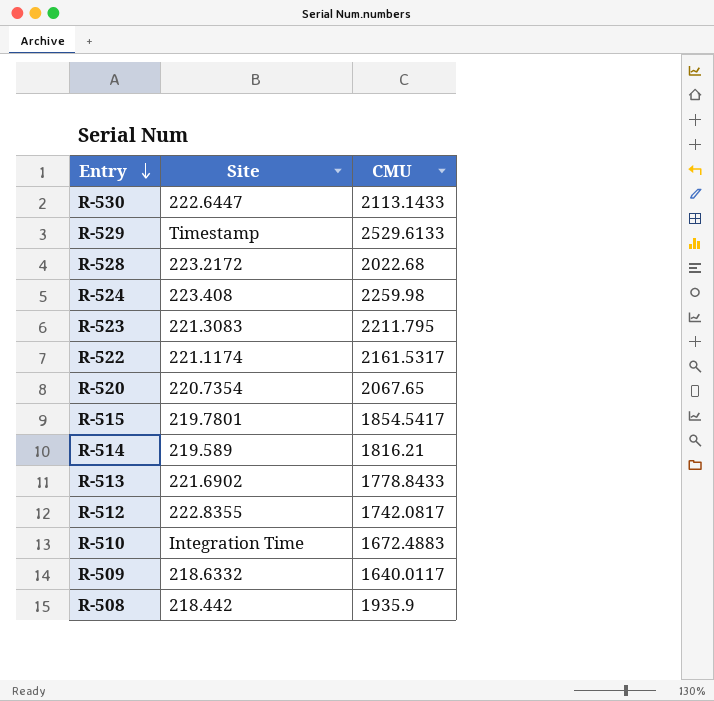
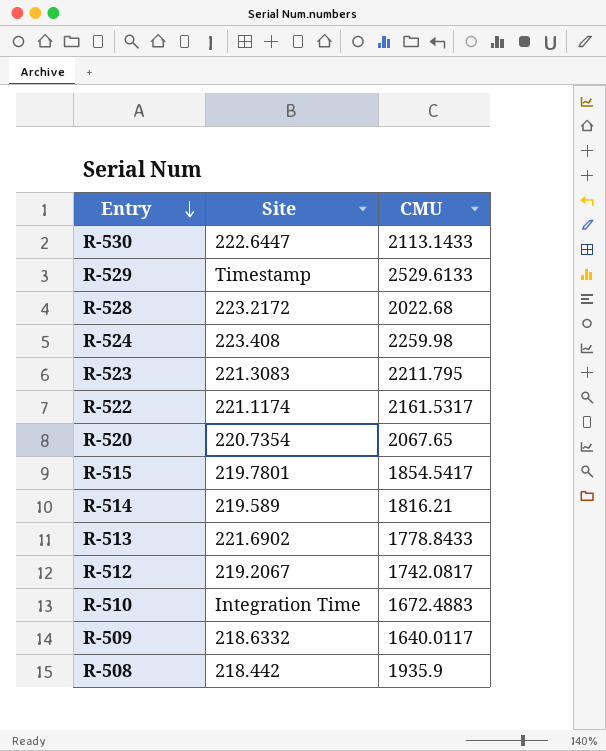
R-512 | Site: 222.8355 -> 219.2067

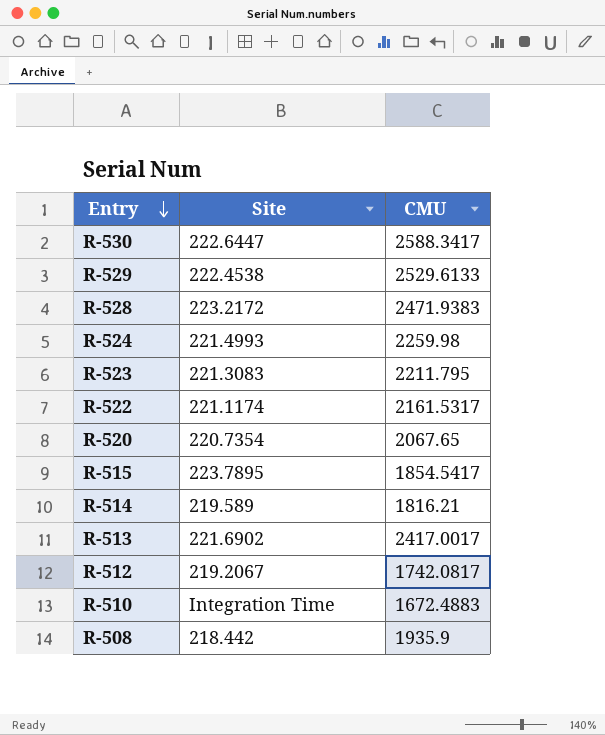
row R-509: 218.6332 | 1640.0117 -> none
R-530 | CMU: 2113.1433 -> 2588.3417
R-529 | Site: Timestamp -> 222.4538
R-528 | CMU: 2022.68 -> 2471.9383
R-524 | Site: 223.408 -> 221.4993
R-515 | Site: 219.7801 -> 223.7895
R-513 | CMU: 1778.8433 -> 2417.0017

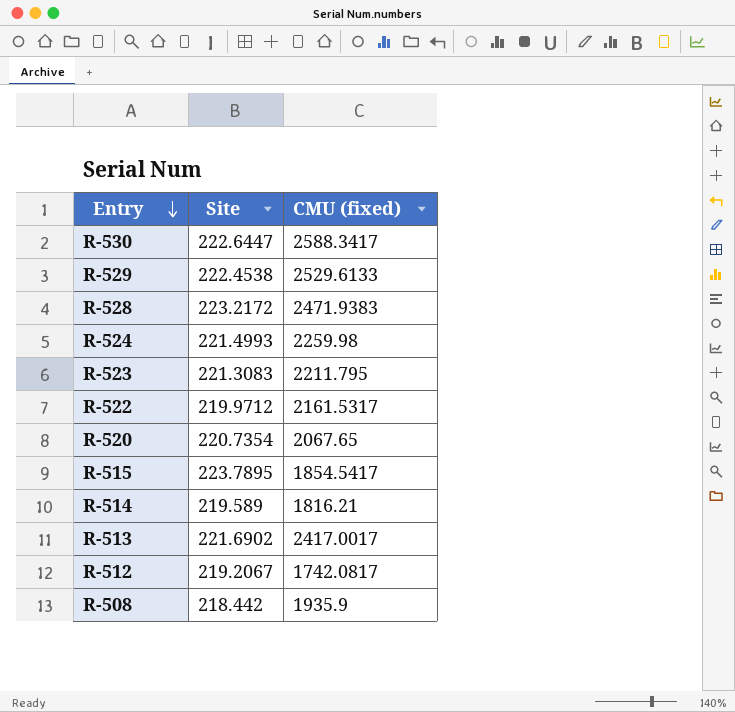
column name: CMU -> CMU (fixed)
row R-510: Integration Time | 1672.4883 -> none
R-522 | Site: 221.1174 -> 219.9712

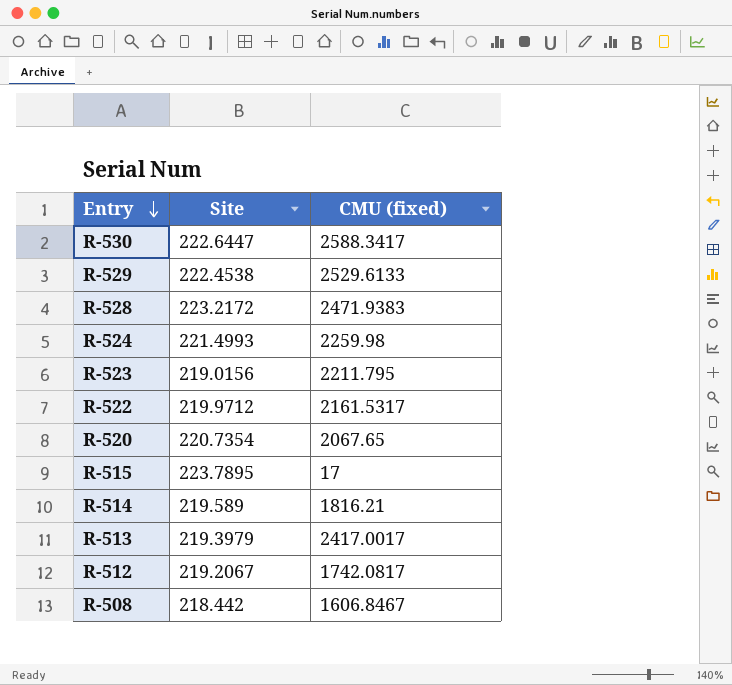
R-523 | Site: 221.3083 -> 219.0156
R-515 | CMU (fixed): 1854.5417 -> 17
R-513 | Site: 221.6902 -> 219.3979
R-508 | CMU (fixed): 1935.9 -> 1606.8467

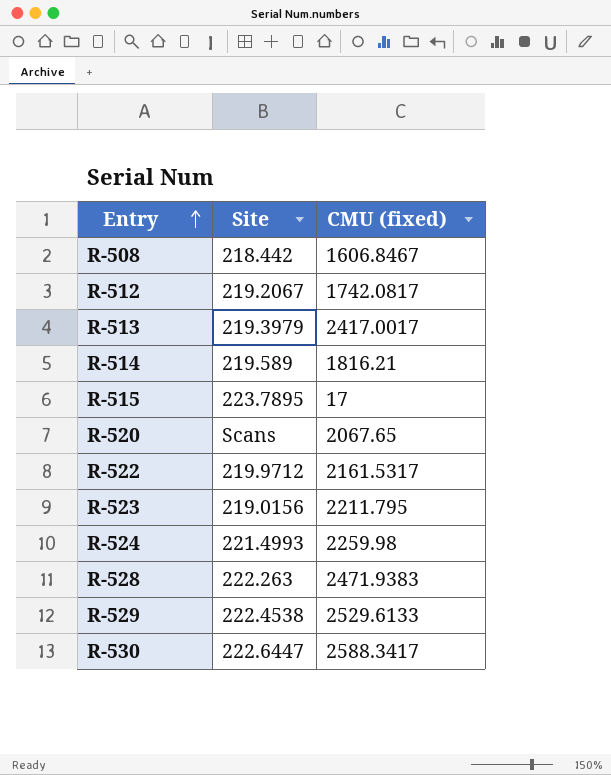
row order: Entry descending -> Entry ascending
R-520 | Site: 220.7354 -> Scans
R-528 | Site: 223.2172 -> 222.263

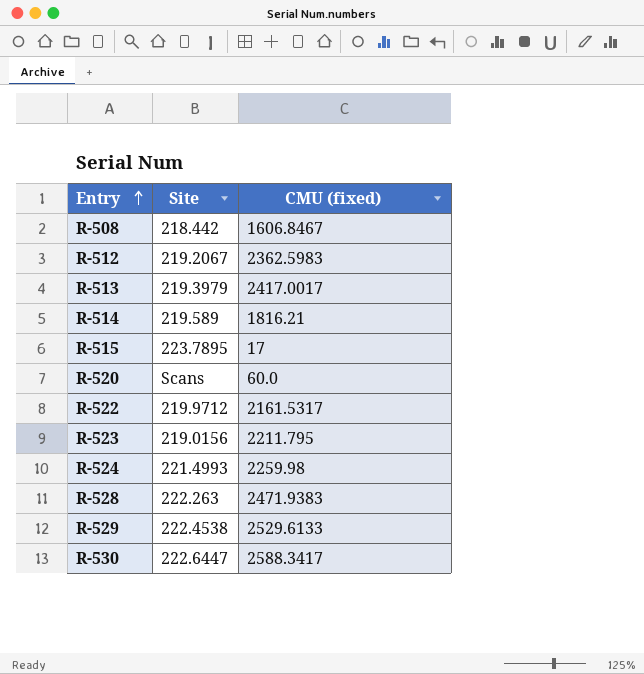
R-512 | CMU (fixed): 1742.0817 -> 2362.5983
R-520 | CMU (fixed): 2067.65 -> 60.0

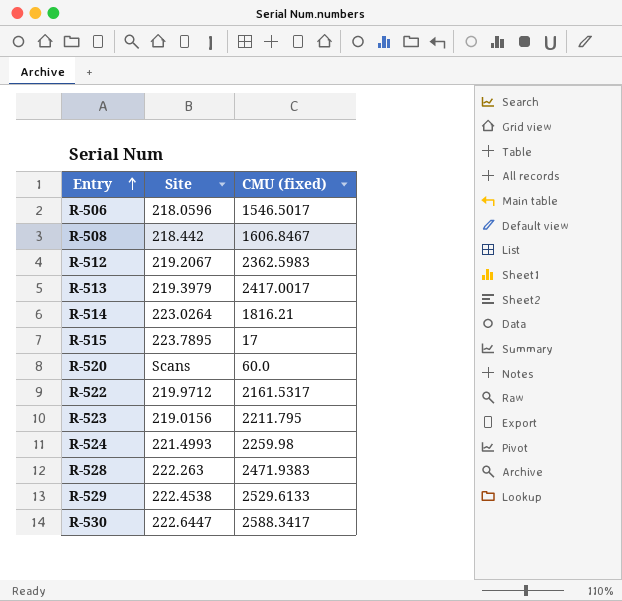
row R-506: none -> 218.0596 | 1546.5017
R-514 | Site: 219.589 -> 223.0264

